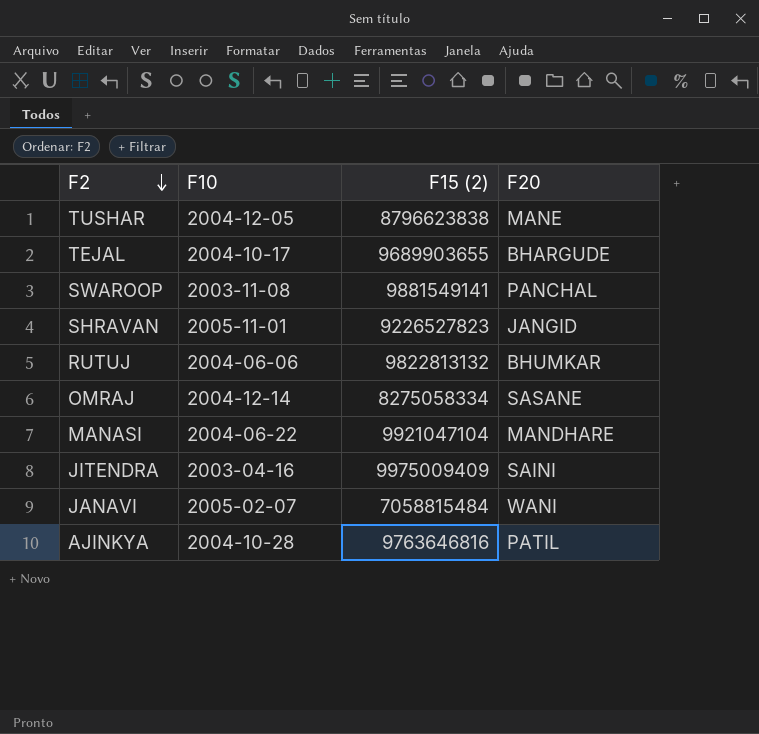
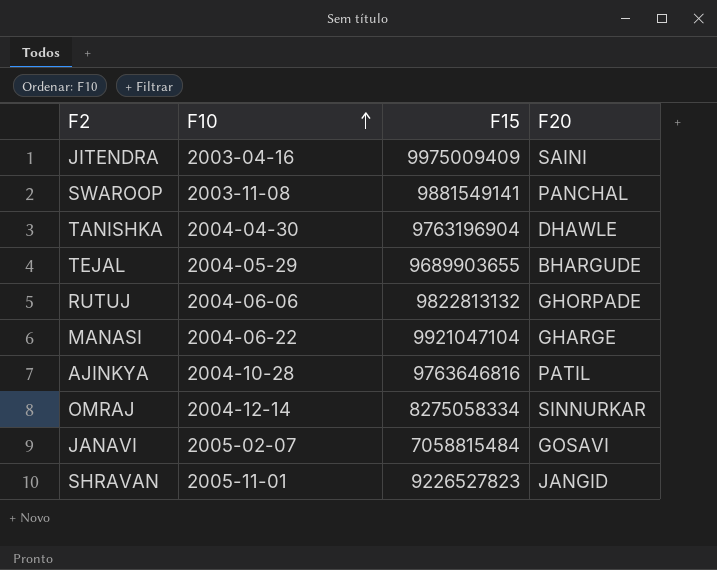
row order: F2 descending -> F10 ascending
column name: F15 (2) -> F15
row TUSHAR: 2004-12-05 | 8796623838 | MANE -> none
row TANISHKA: none -> 2004-04-30 | 9763196904 | DHAWLE
TEJAL | F10: 2004-10-17 -> 2004-05-29
RUTUJ | F20: BHUMKAR -> GHORPADE
MANASI | F20: MANDHARE -> GHARGE
OMRAJ | F20: SASANE -> SINNURKAR
JANAVI | F20: WANI -> GOSAVI

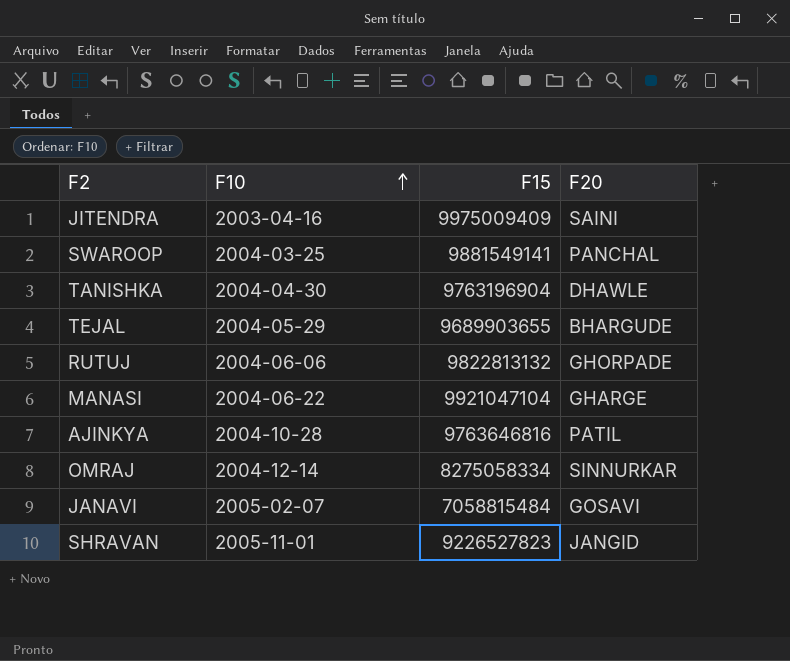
SWAROOP | F10: 2003-11-08 -> 2004-03-25

